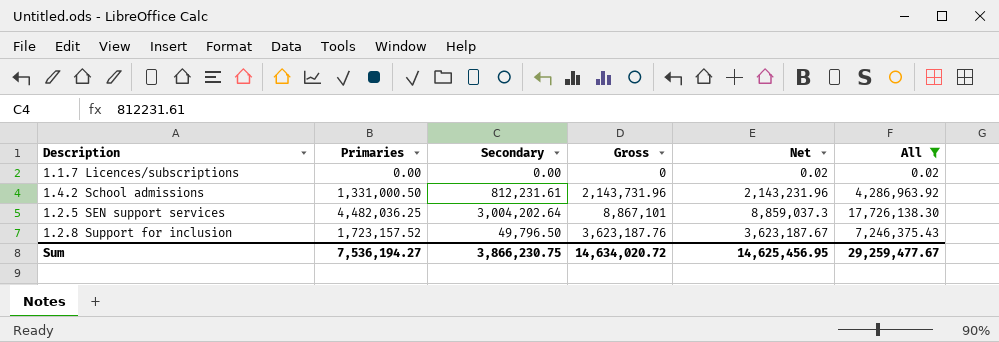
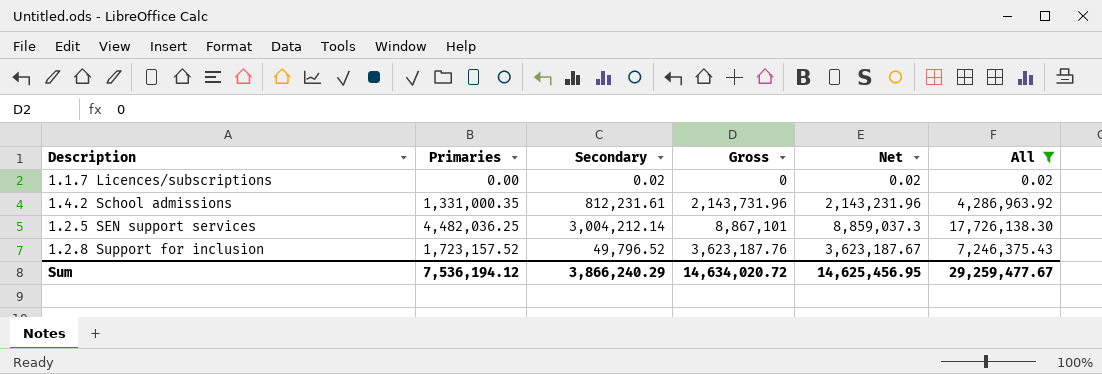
1.1.7 Licences/subscriptions | Secondary: 0.00 -> 0.02
1.4.2 School admissions | Primaries: 1,331,000.50 -> 1,331,000.35
1.2.5 SEN support services | Secondary: 3,004,202.64 -> 3,004,212.14
1.2.8 Support for inclusion | Secondary: 49,796.50 -> 49,796.52
Sum | Primaries: 7,536,194.27 -> 7,536,194.12
Sum | Secondary: 3,866,230.75 -> 3,866,240.29

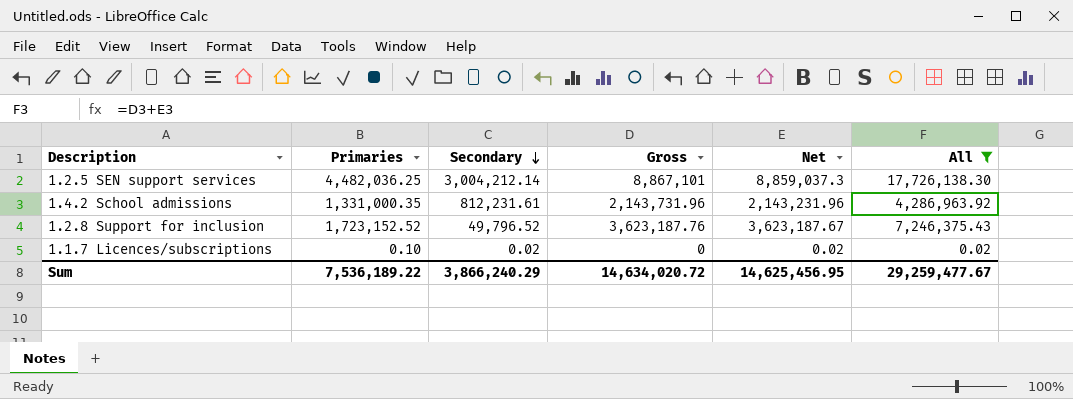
row order: none -> Secondary descending
1.2.8 Support for inclusion | Primaries: 1,723,157.52 -> 1,723,152.52
1.1.7 Licences/subscriptions | Primaries: 0.00 -> 0.10
Sum | Primaries: 7,536,194.12 -> 7,536,189.22

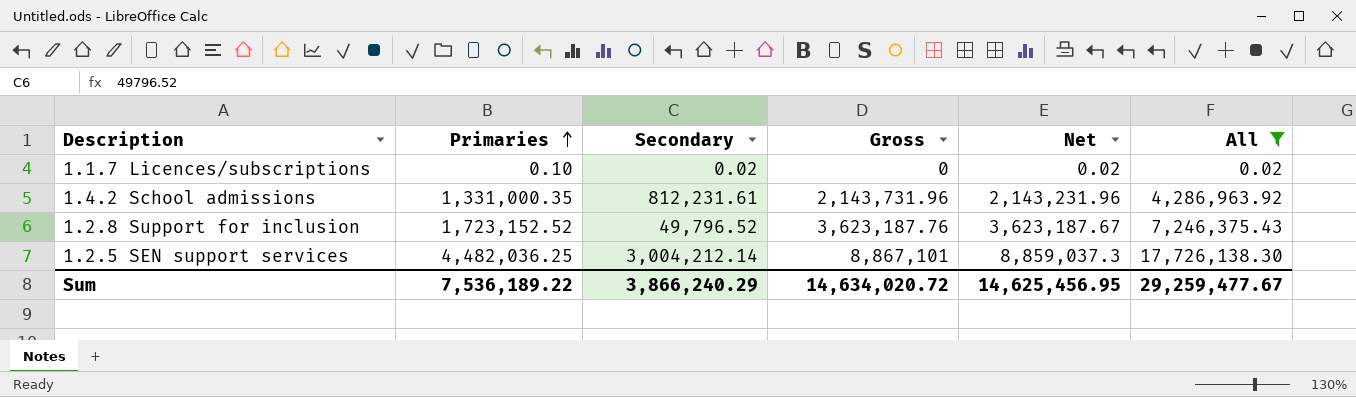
row order: Secondary descending -> Primaries ascending

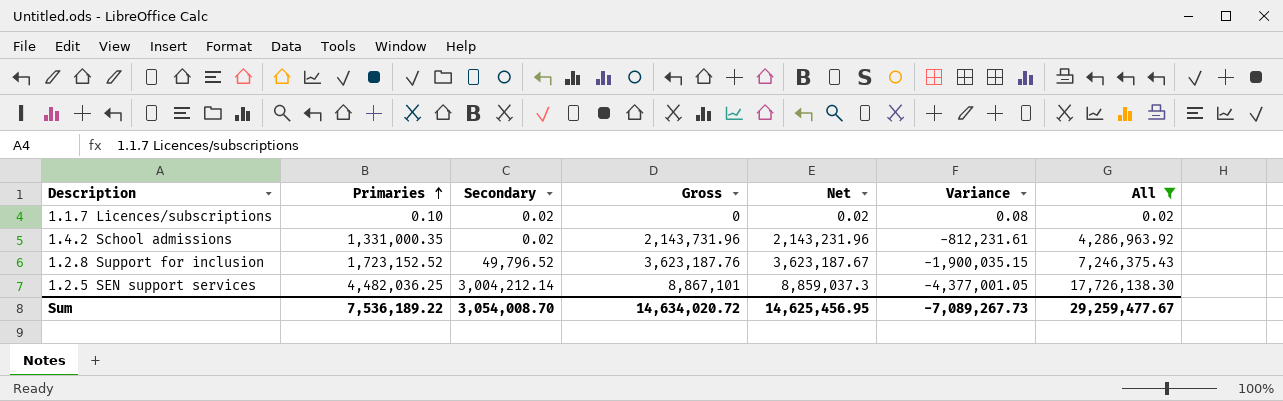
column Variance | formula: none -> [Primaries] - [Net]
1.4.2 School admissions | Secondary: 812,231.61 -> 0.02
Sum | Secondary: 3,866,240.29 -> 3,054,008.70

